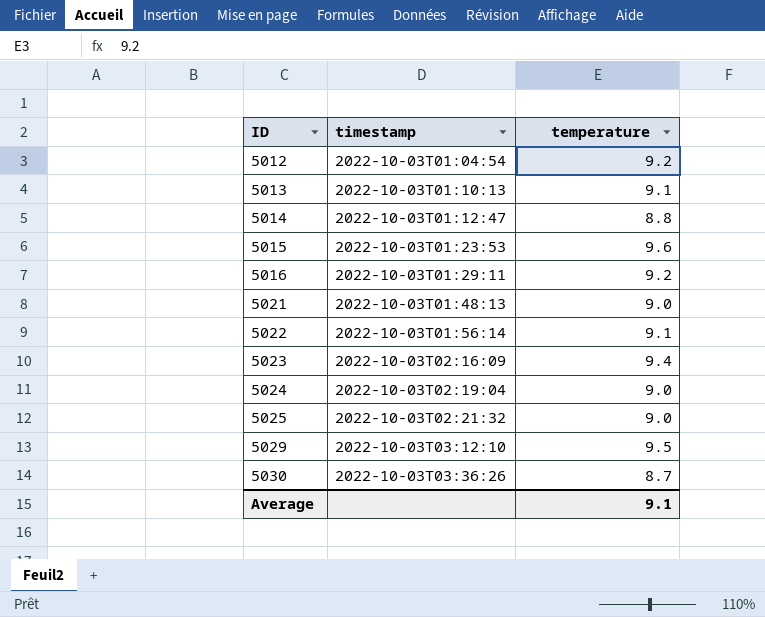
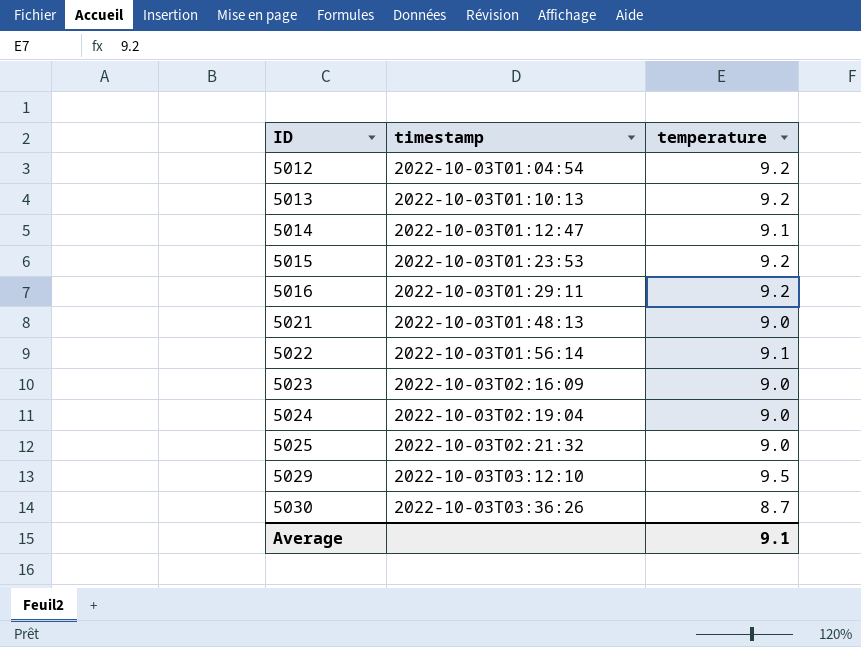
5013 | temperature: 9.1 -> 9.2
5014 | temperature: 8.8 -> 9.1
5015 | temperature: 9.6 -> 9.2
5023 | temperature: 9.4 -> 9.0

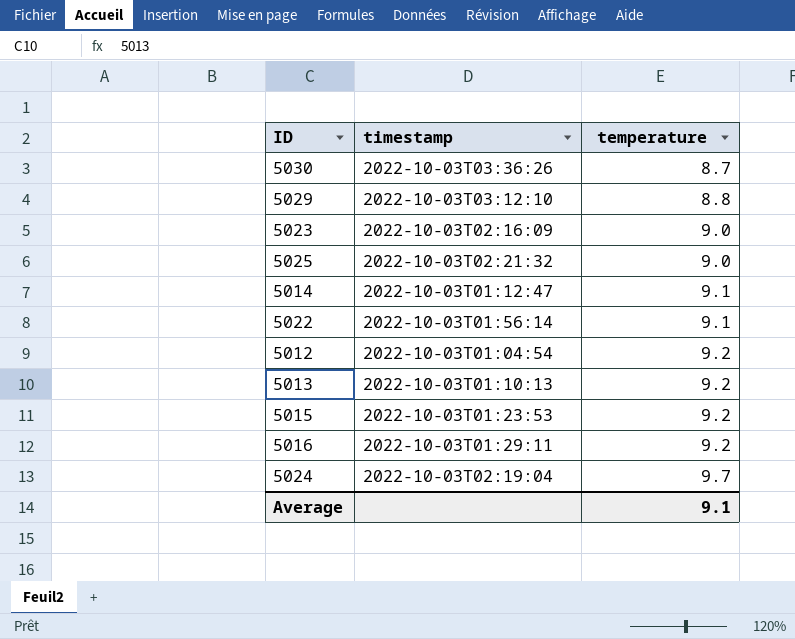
row order: ID ascending -> temperature ascending
row 5021: 2022-10-03T01:48:13 | 9.0 -> none
5029 | temperature: 9.5 -> 8.8
5024 | temperature: 9.0 -> 9.7

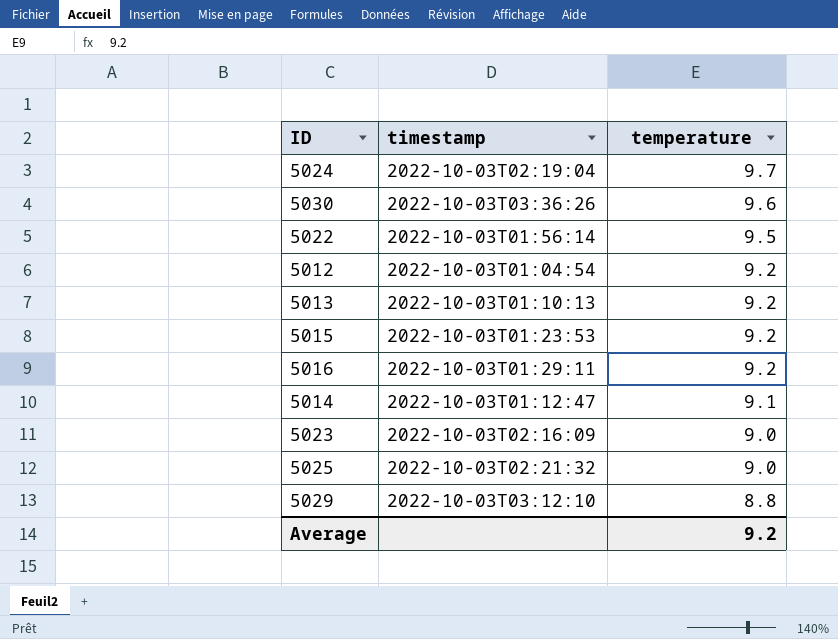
row order: temperature ascending -> temperature descending
5030 | temperature: 8.7 -> 9.6
5022 | temperature: 9.1 -> 9.5
Average | temperature: 9.1 -> 9.2

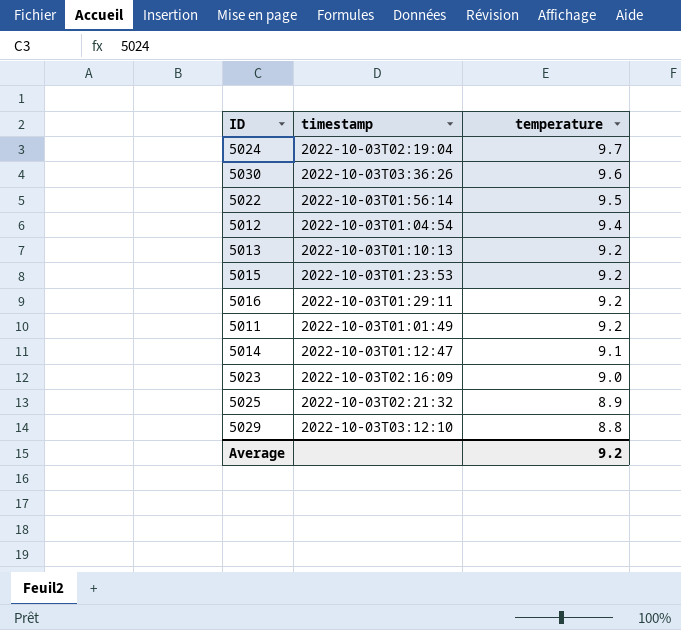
5012 | temperature: 9.2 -> 9.4
row 5011: none -> 2022-10-03T01:01:49 | 9.2
5025 | temperature: 9.0 -> 8.9

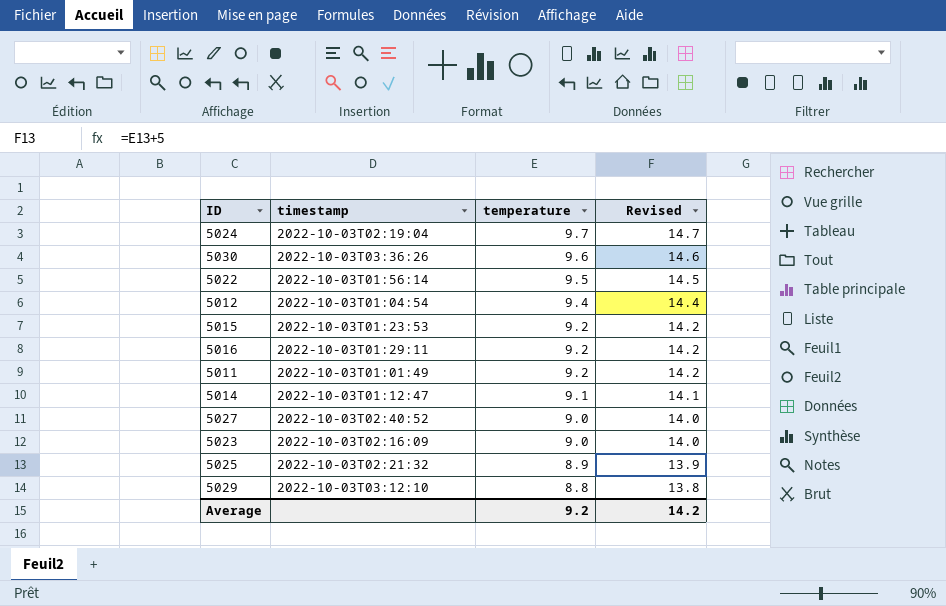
column Revised | formula: none -> [temperature] + 5
row 5013: 2022-10-03T01:10:13 | 9.2 -> none
row 5027: none -> 2022-10-03T02:40:52 | 9.0 | 14.0

